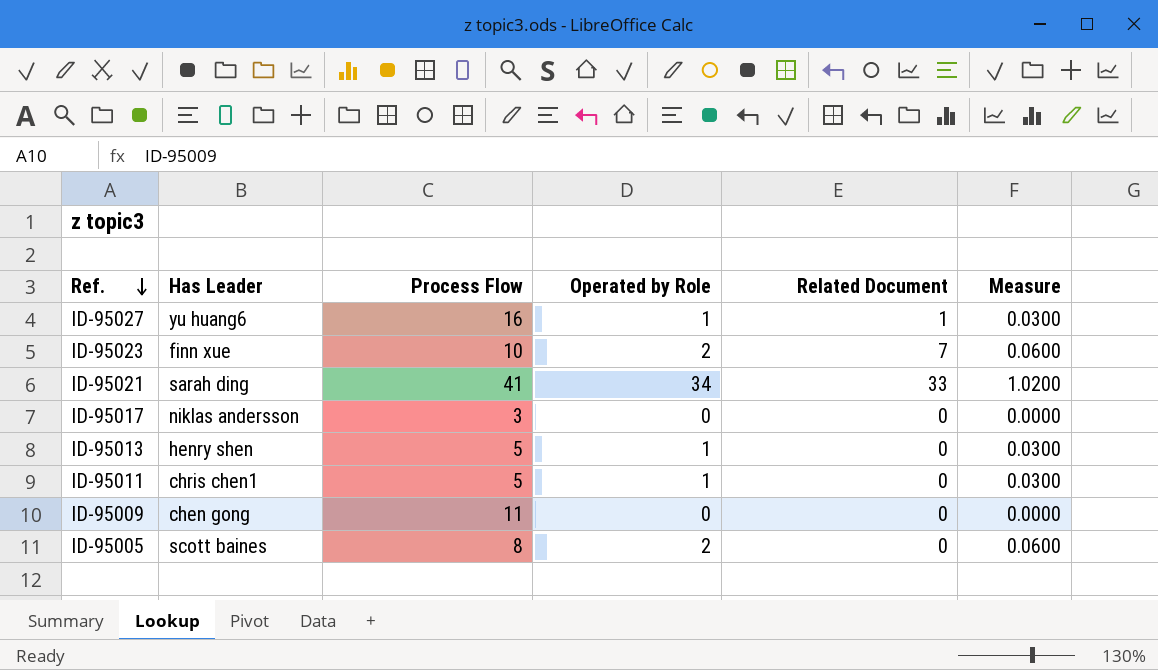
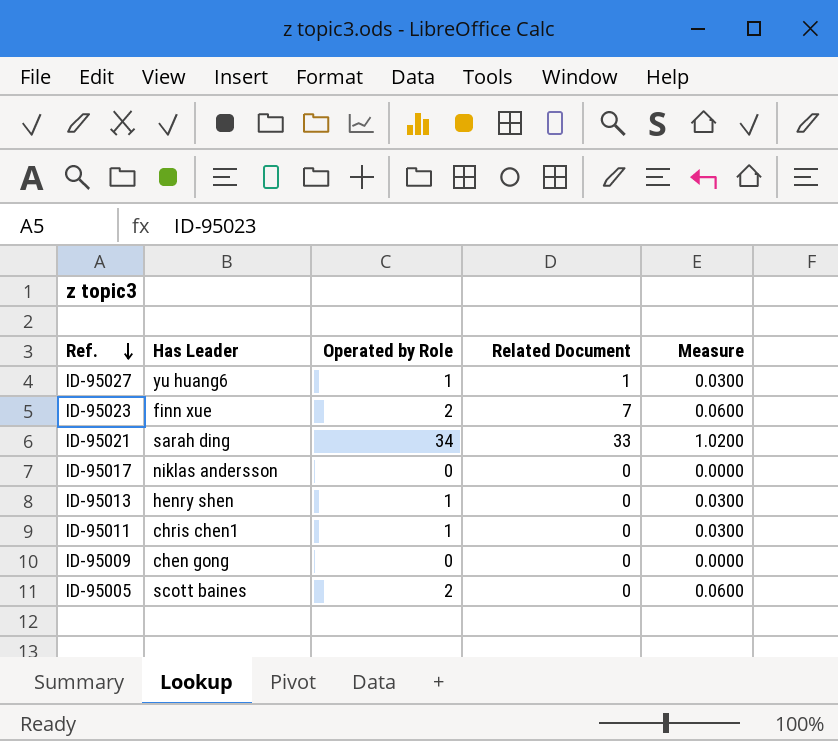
column Process Flow | position: 3 -> none

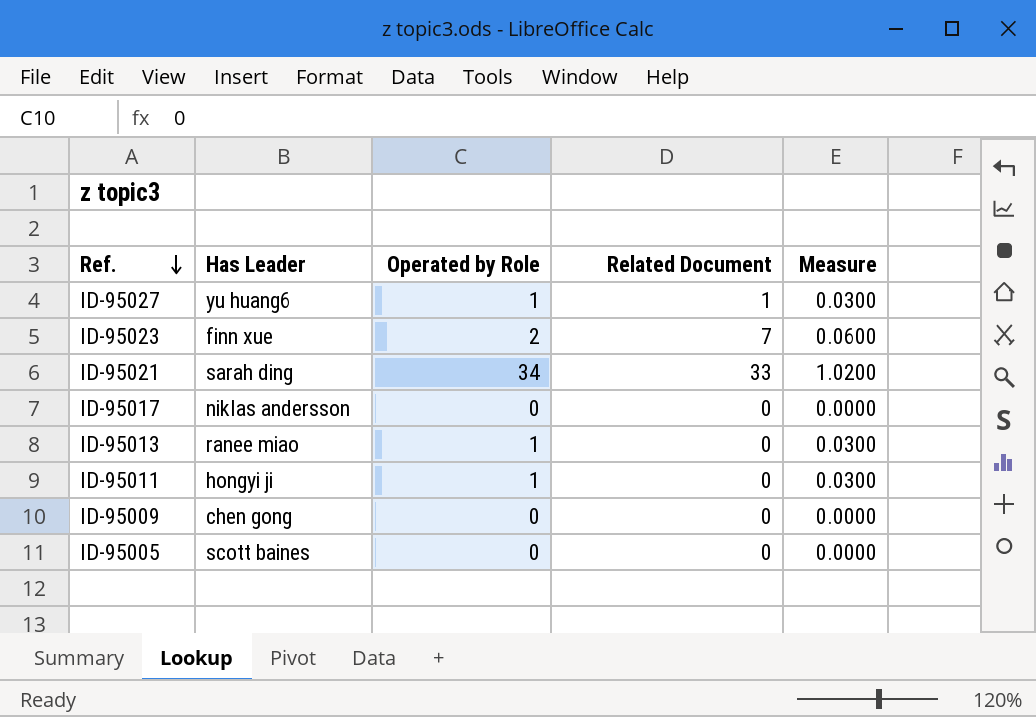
ID-95013 | Has Leader: henry shen -> ranee miao
ID-95011 | Has Leader: chris chen1 -> hongyi ji
ID-95005 | Operated by Role: 2 -> 0
ID-95005 | Measure: 0.0600 -> 0.0000

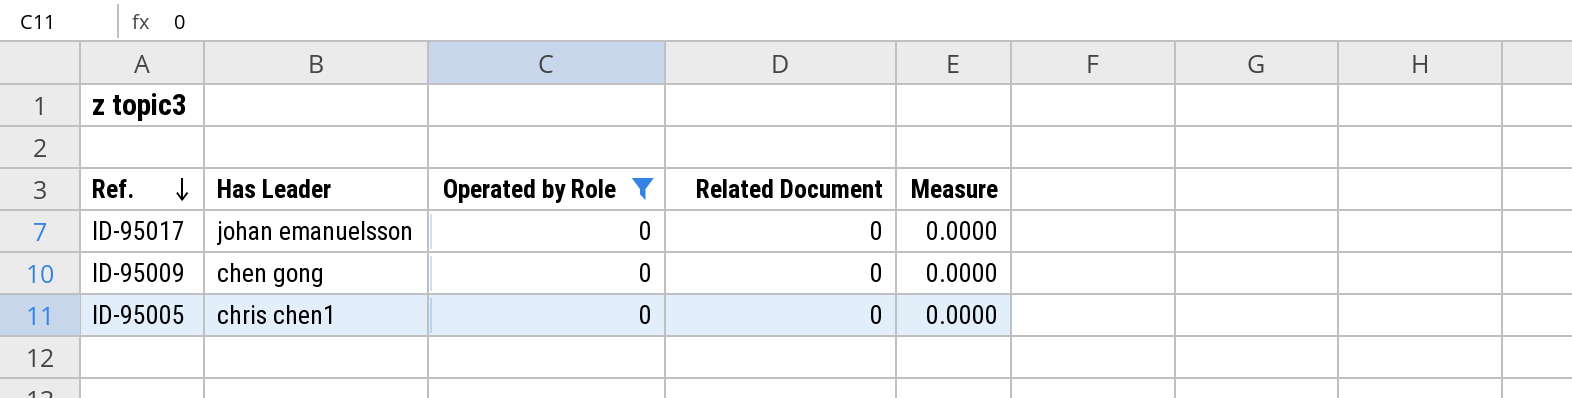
filter: none -> Operated by Role = 0
ID-95017 | Has Leader: niklas andersson -> johan emanuelsson
ID-95005 | Has Leader: scott baines -> chris chen1

